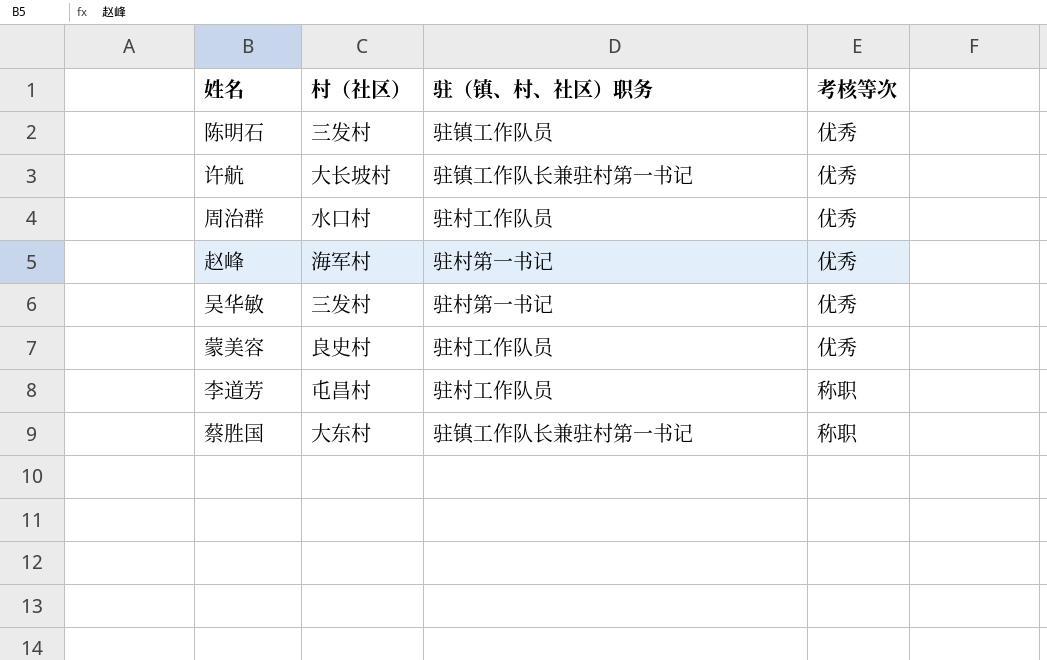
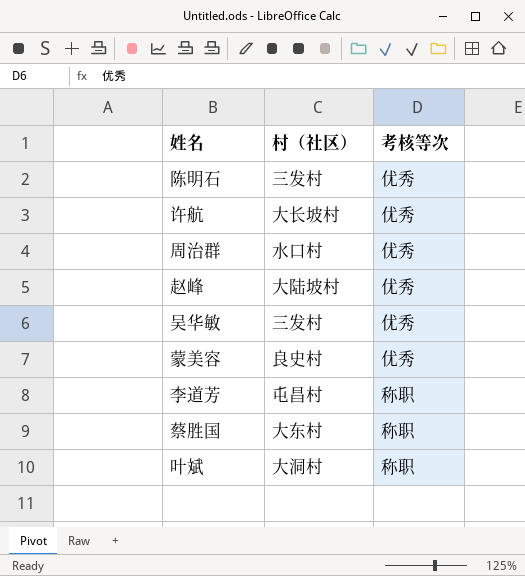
column 驻（镇、村、社区）职务 | position: 3 -> none
赵峰 | 村（社区）: 海军村 -> 大陆坡村
row 叶斌: none -> 大洞村 | 称职

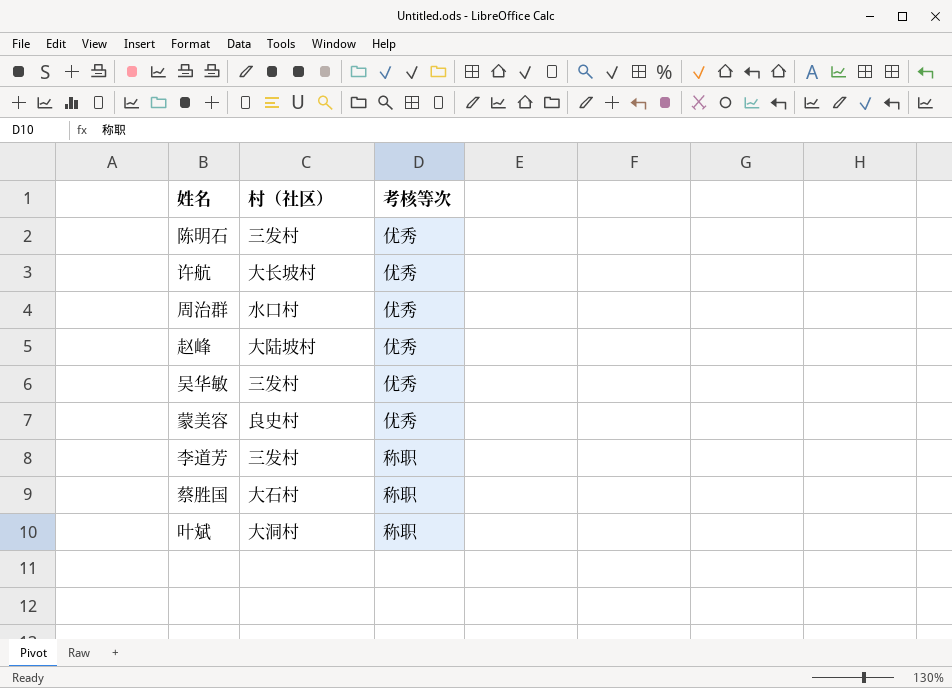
李道芳 | 村（社区）: 屯昌村 -> 三发村
蔡胜国 | 村（社区）: 大东村 -> 大石村

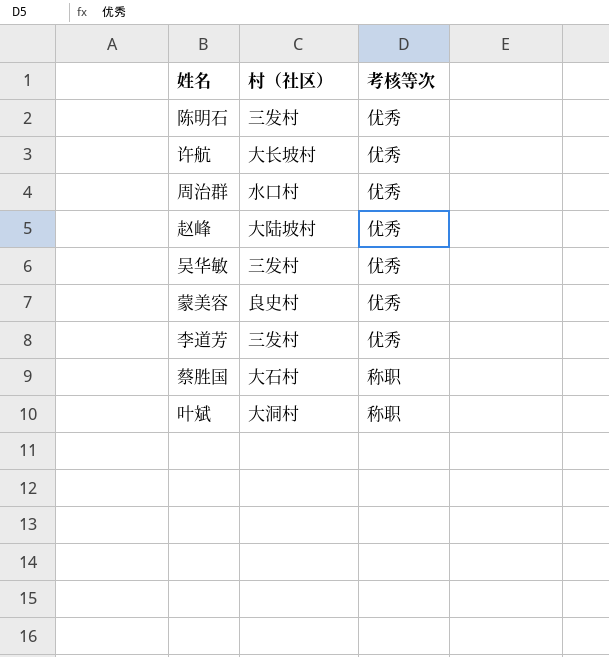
李道芳 | 考核等次: 称职 -> 优秀

